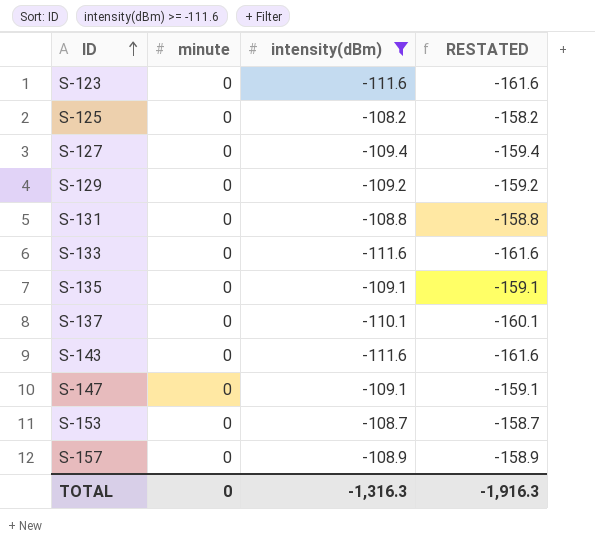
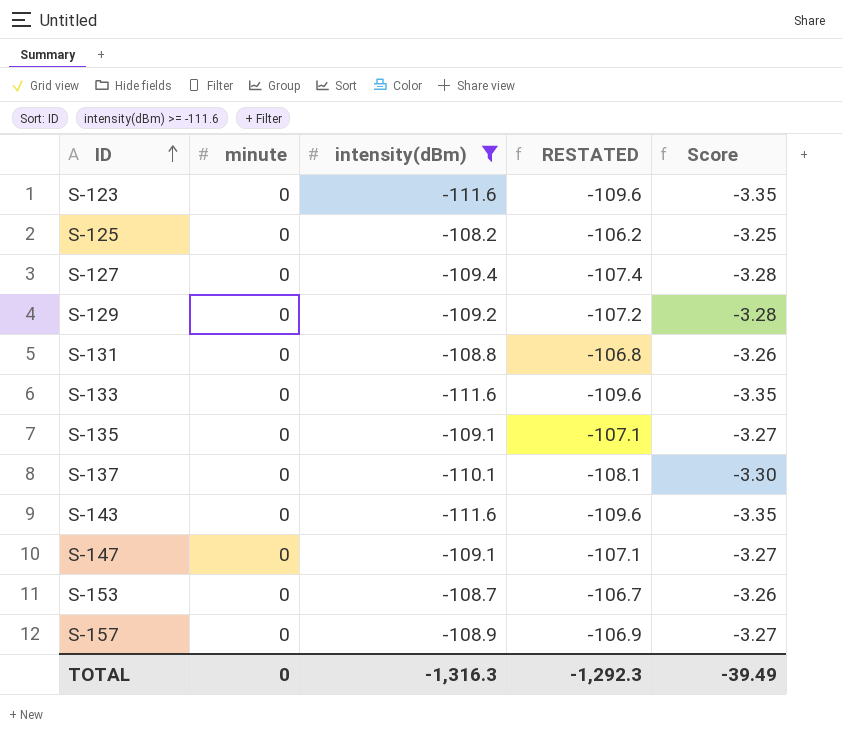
column RESTATED | formula: [intensity(dBm)] - 50 -> [intensity(dBm)] + 2
column Score | formula: none -> [intensity(dBm)] * 0.03
TOTAL | RESTATED: -1,916.3 -> -1,292.3

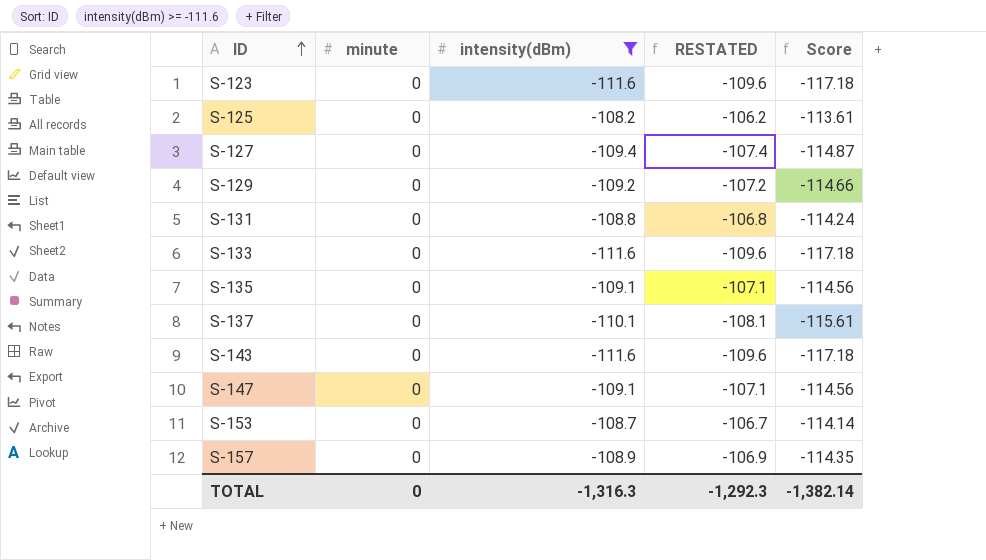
column Score | formula: [intensity(dBm)] * 0.03 -> [intensity(dBm)] * 1.05
TOTAL | Score: -39.49 -> -1,382.14

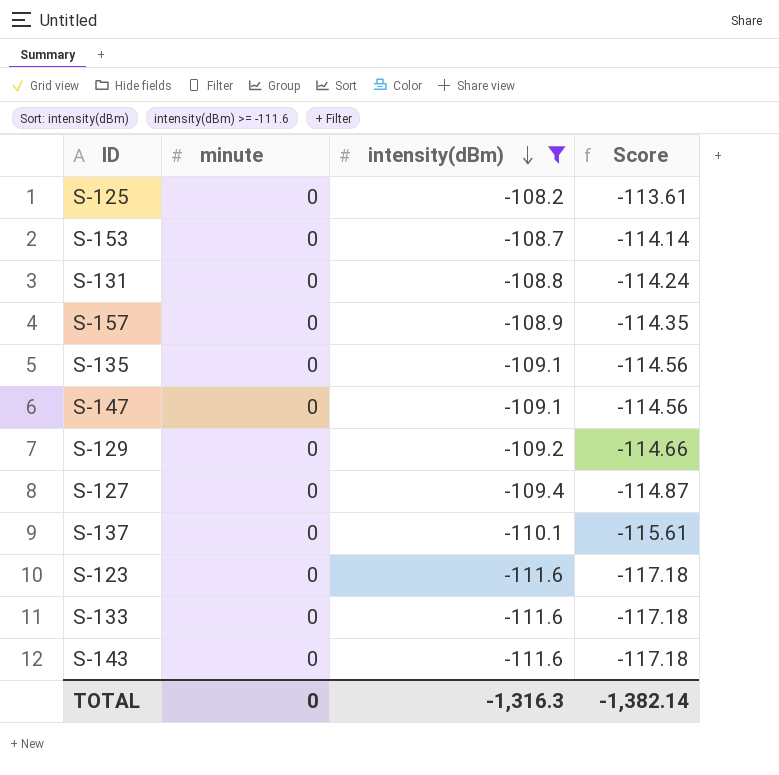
row order: ID ascending -> intensity(dBm) descending
column RESTATED | formula: [intensity(dBm)] + 2 -> none

